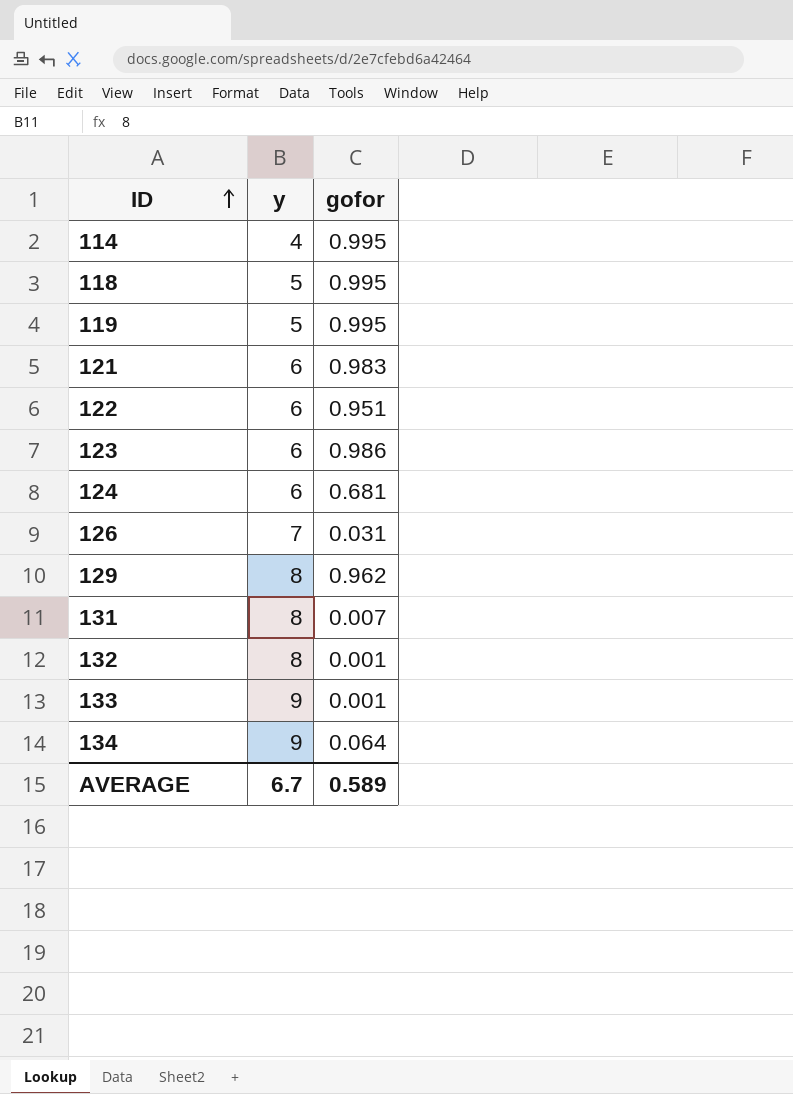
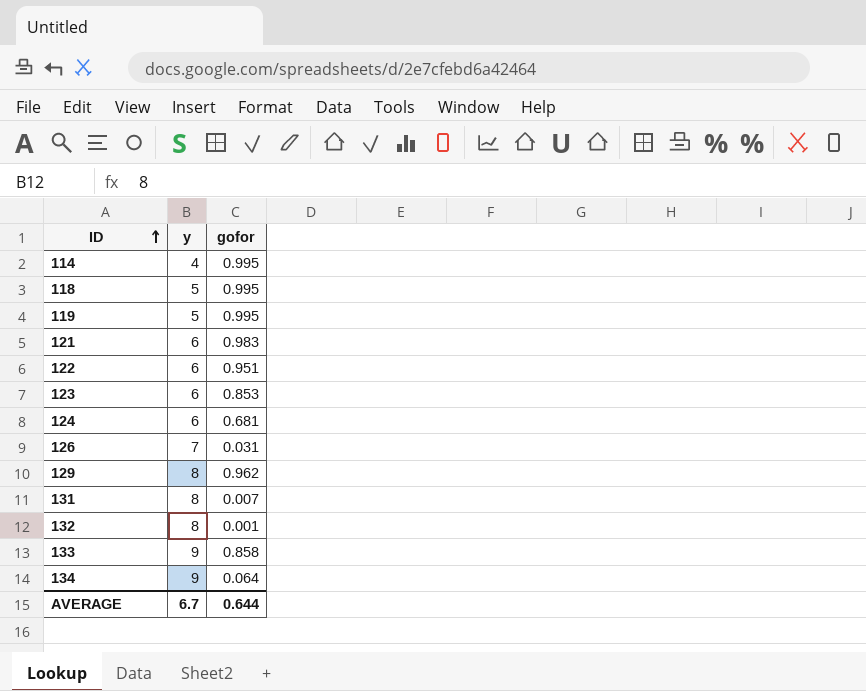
123 | gofor: 0.986 -> 0.853
133 | gofor: 0.001 -> 0.858
AVERAGE | gofor: 0.589 -> 0.644

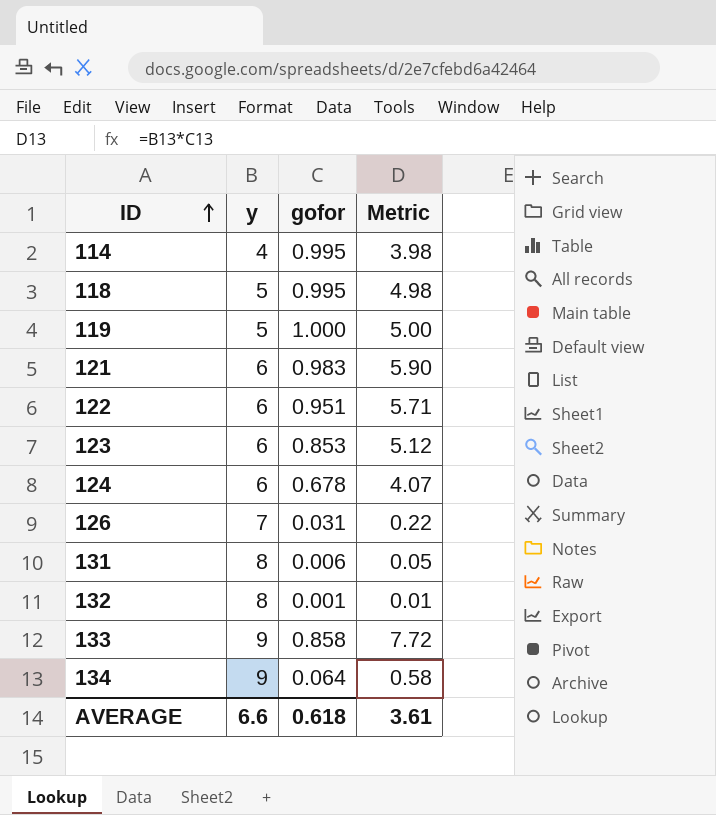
column Metric | formula: none -> [y] * [gofor]
row 129: 8 | 0.962 -> none
119 | gofor: 0.995 -> 1.000
124 | gofor: 0.681 -> 0.678
131 | gofor: 0.007 -> 0.006
AVERAGE | y: 6.7 -> 6.6
AVERAGE | gofor: 0.644 -> 0.618

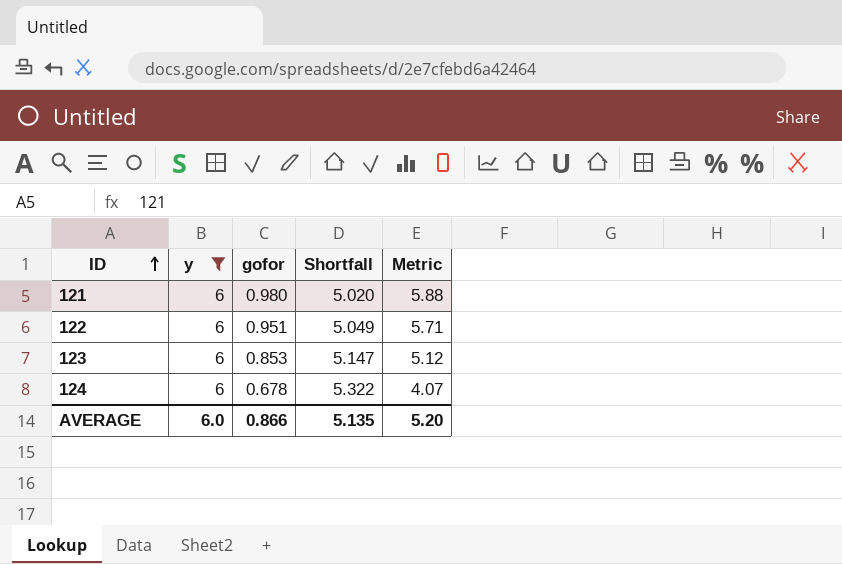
filter: none -> y = 6
column Shortfall | formula: none -> [y] - [gofor]
121 | gofor: 0.983 -> 0.980
121 | Metric: 5.90 -> 5.88
AVERAGE | y: 6.6 -> 6.0
AVERAGE | gofor: 0.618 -> 0.866
AVERAGE | Metric: 3.61 -> 5.20

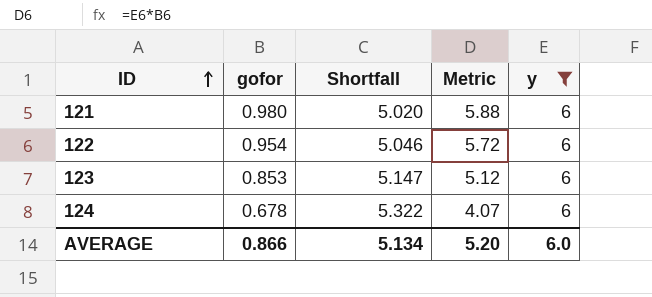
column y | position: 2 -> 5
122 | gofor: 0.951 -> 0.954
122 | Shortfall: 5.049 -> 5.046
122 | Metric: 5.71 -> 5.72
AVERAGE | Shortfall: 5.135 -> 5.134

